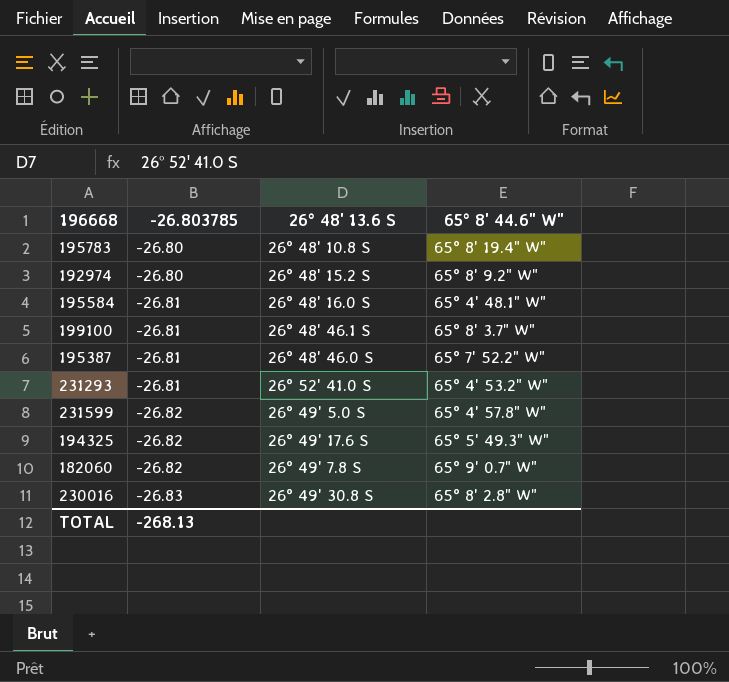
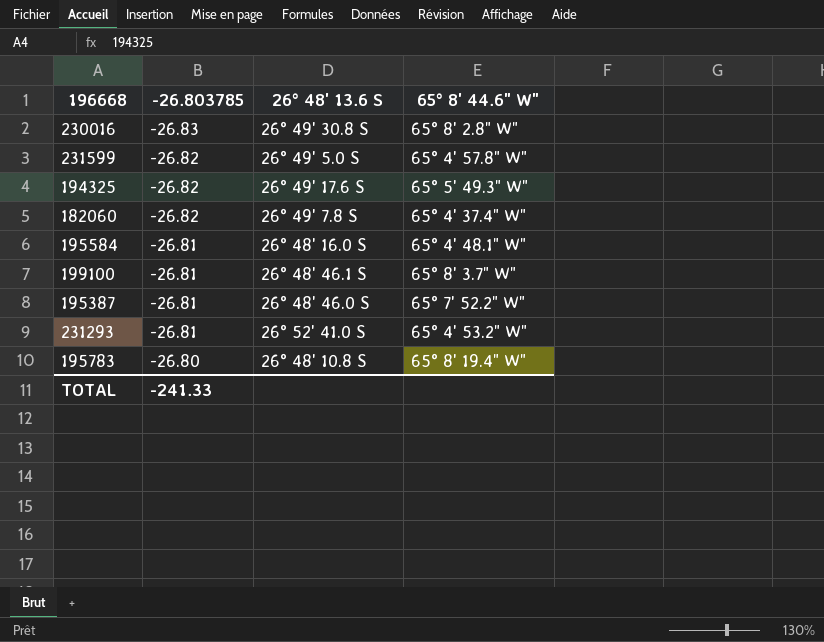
row order: -26.803785 descending -> -26.803785 ascending
row 192974: -26.80 | 26° 48' 15.2 S | 65° 8' 9.2" W" -> none
182060 | 65° 8' 44.6" W": 65° 9' 0.7" W" -> 65° 4' 37.4" W"
TOTAL | -26.803785: -268.13 -> -241.33

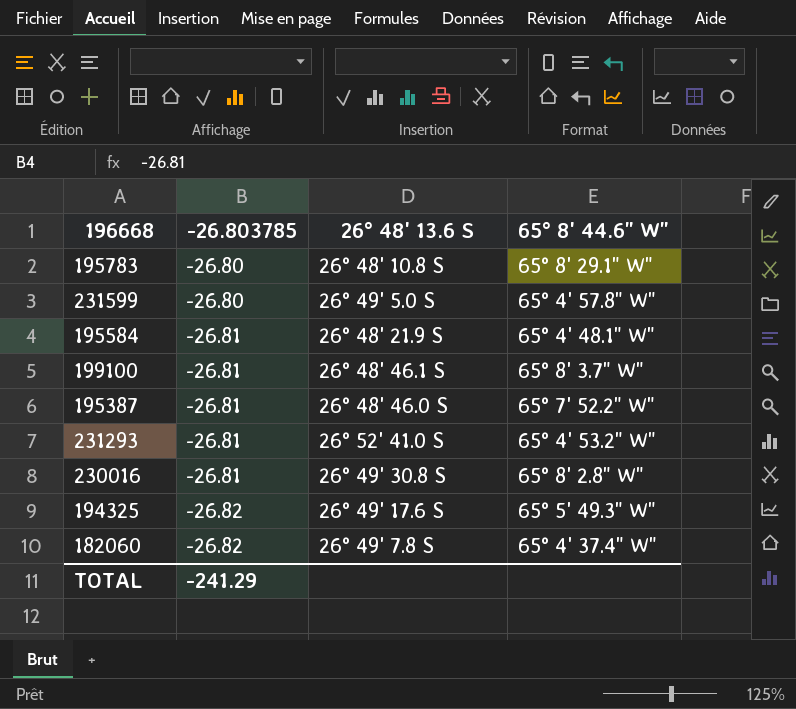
row order: -26.803785 ascending -> -26.803785 descending
195783 | 65° 8' 44.6" W": 65° 8' 19.4" W" -> 65° 8' 29.1" W"
231599 | -26.803785: -26.82 -> -26.80
195584 | 26° 48' 13.6 S: 26° 48' 16.0 S -> 26° 48' 21.9 S
230016 | -26.803785: -26.83 -> -26.81
TOTAL | -26.803785: -241.33 -> -241.29

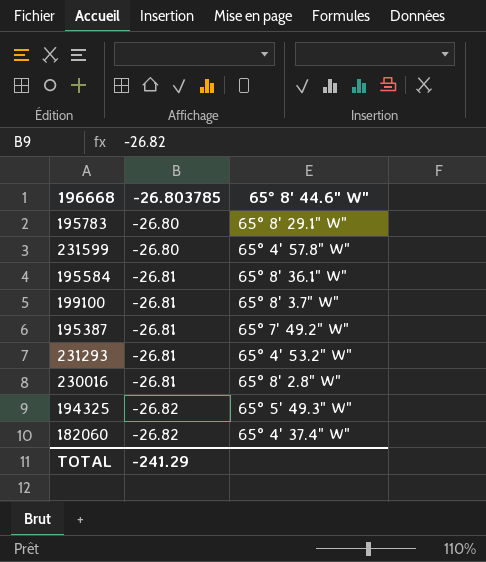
column 26° 48' 13.6 S | position: 3 -> none
195584 | 65° 8' 44.6" W": 65° 4' 48.1" W" -> 65° 8' 36.1" W"
195387 | 65° 8' 44.6" W": 65° 7' 52.2" W" -> 65° 7' 49.2" W"

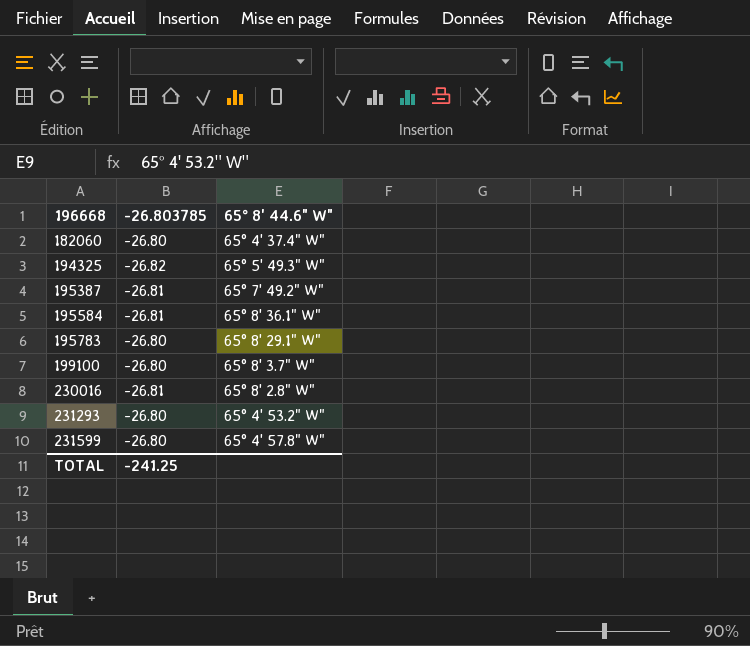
row order: -26.803785 descending -> 196668 ascending
182060 | -26.803785: -26.82 -> -26.80
199100 | -26.803785: -26.81 -> -26.80
231293 | -26.803785: -26.81 -> -26.80
TOTAL | -26.803785: -241.29 -> -241.25

